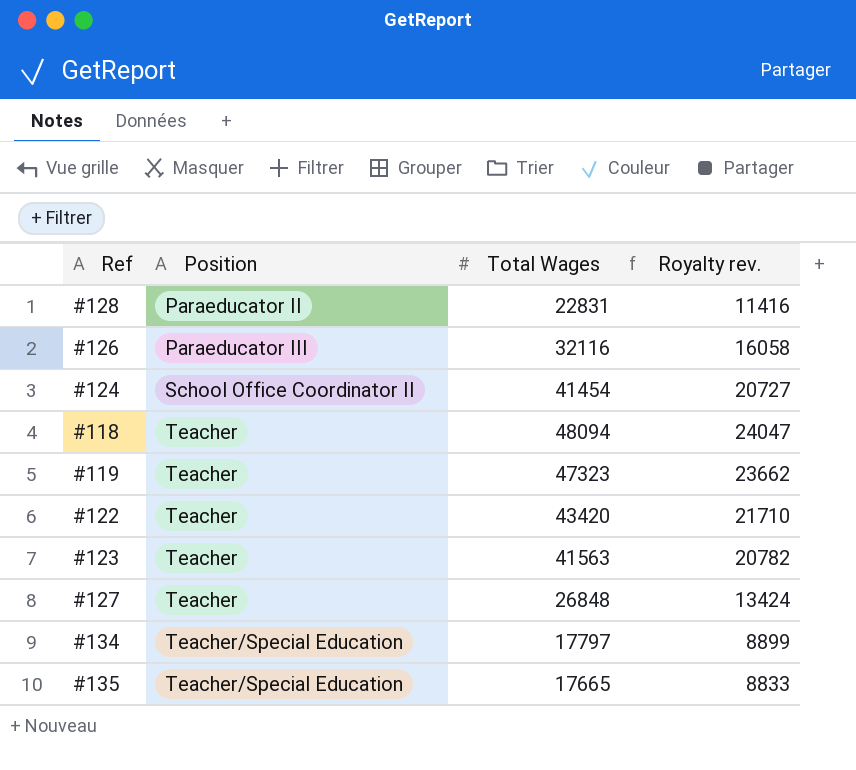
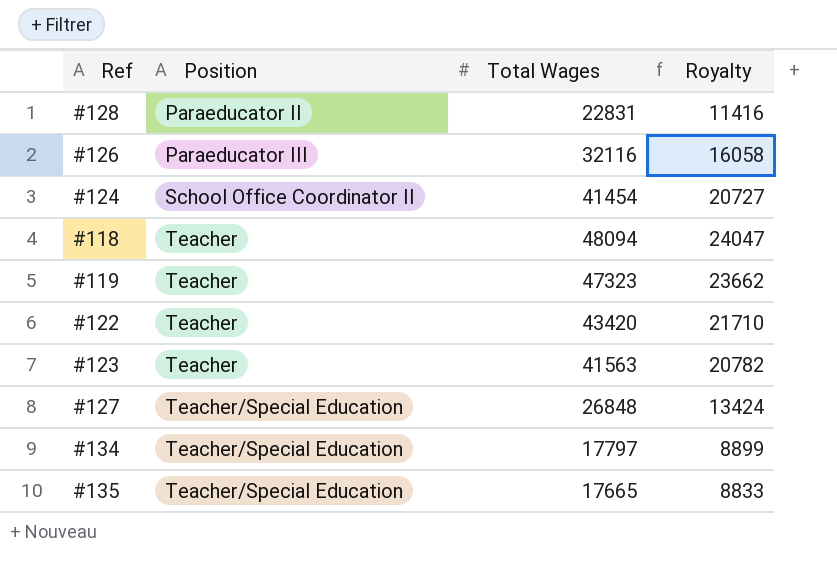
column name: Royalty rev. -> Royalty
#127 | Position: Teacher -> Teacher/Special Education

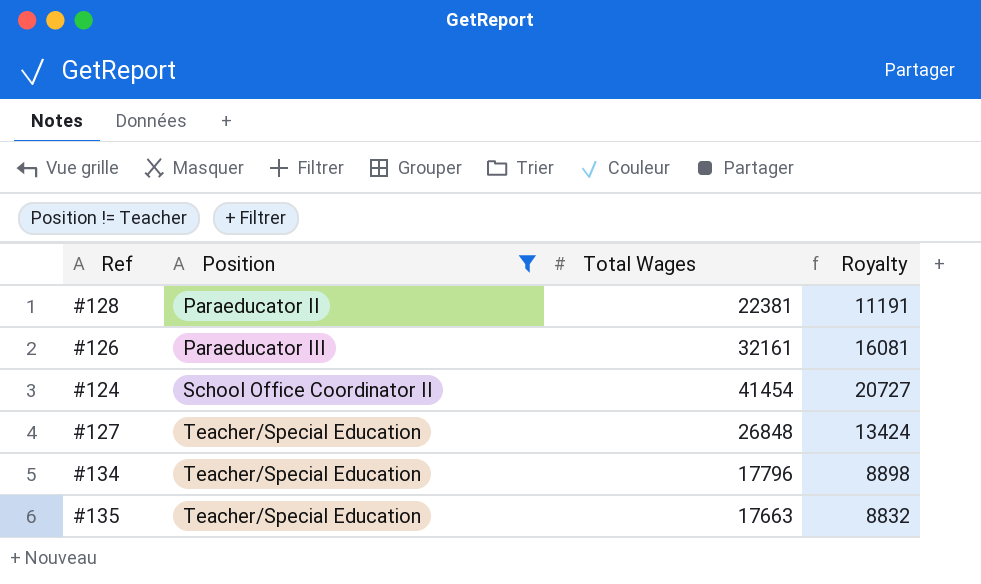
filter: none -> Position != Teacher
#128 | Total Wages: 22831 -> 22381
#128 | Royalty: 11416 -> 11191
#126 | Total Wages: 32116 -> 32161
#126 | Royalty: 16058 -> 16081
#134 | Total Wages: 17797 -> 17796
#134 | Royalty: 8899 -> 8898
#135 | Total Wages: 17665 -> 17663
#135 | Royalty: 8833 -> 8832

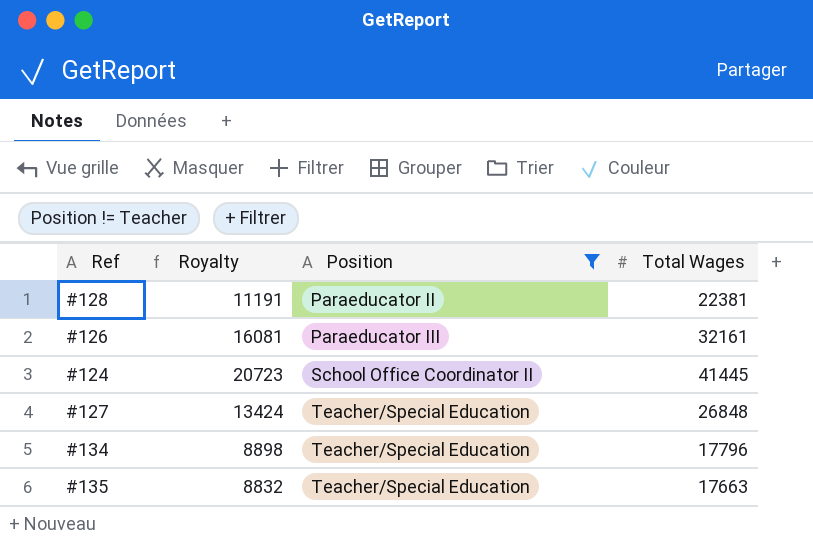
column Royalty | position: 4 -> 2
#124 | Royalty: 20727 -> 20723
#124 | Total Wages: 41454 -> 41445

